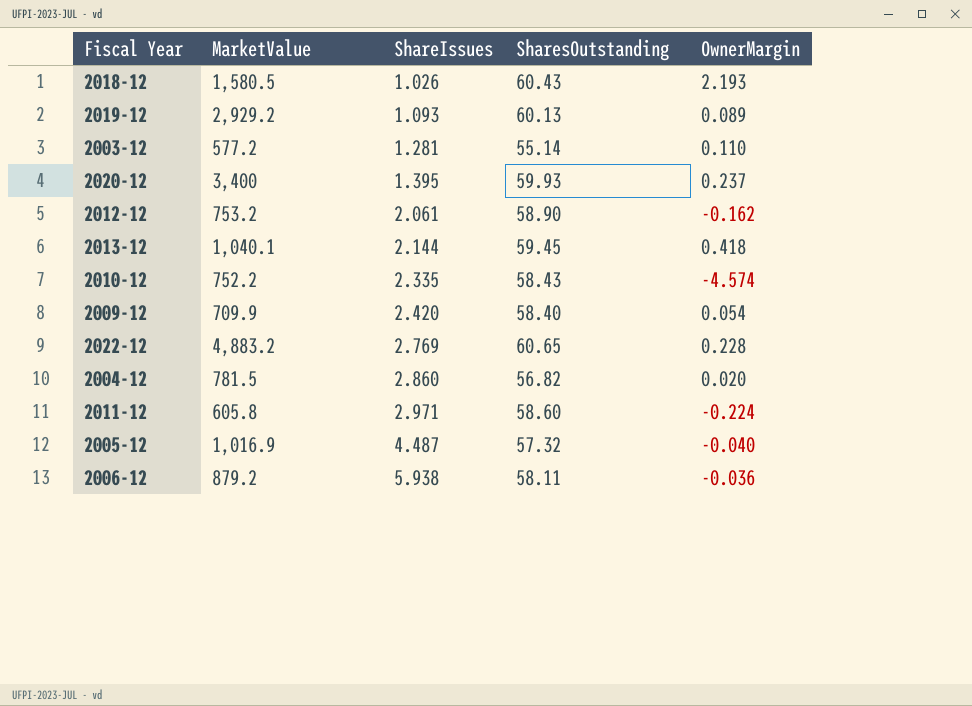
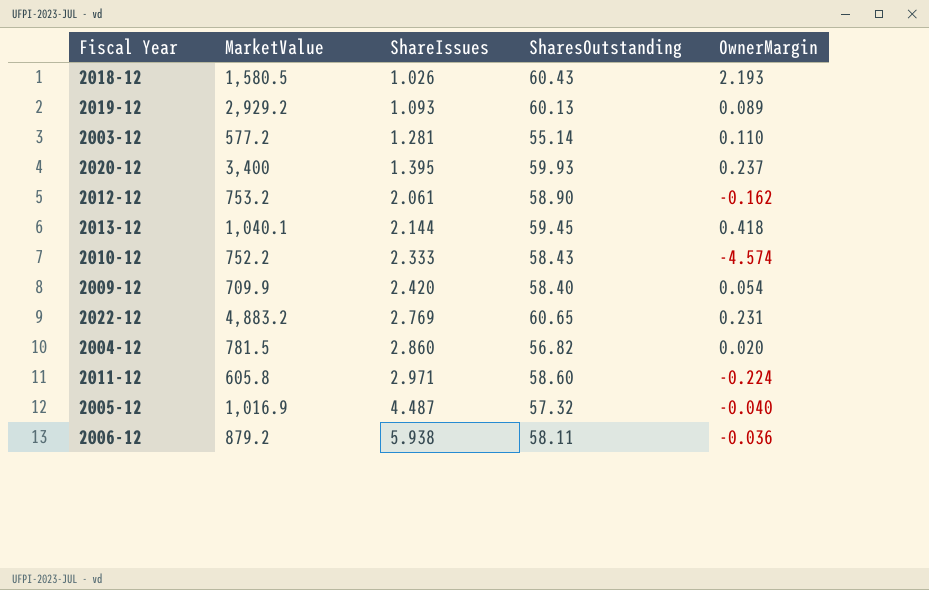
2010-12 | ShareIssues: 2.335 -> 2.333
2022-12 | OwnerMargin: 0.228 -> 0.231

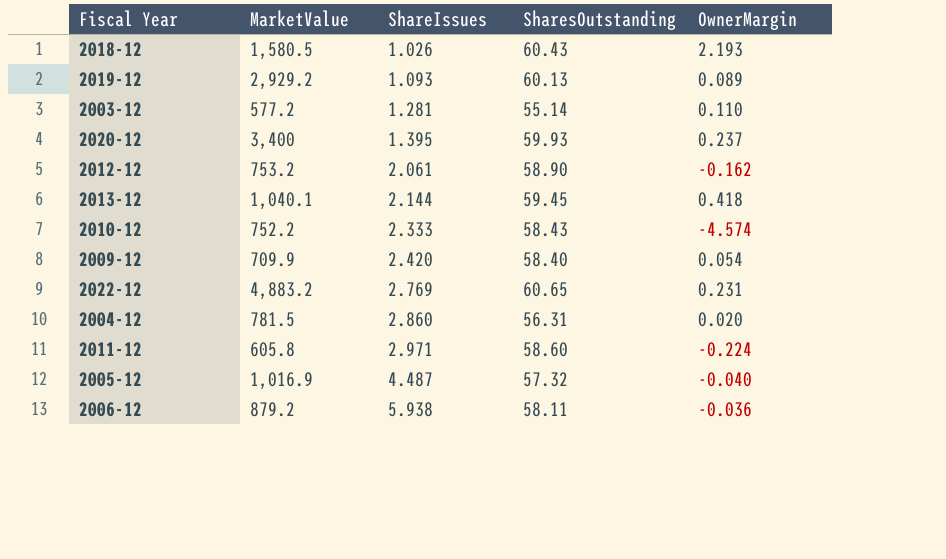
2004-12 | SharesOutstanding: 56.82 -> 56.31

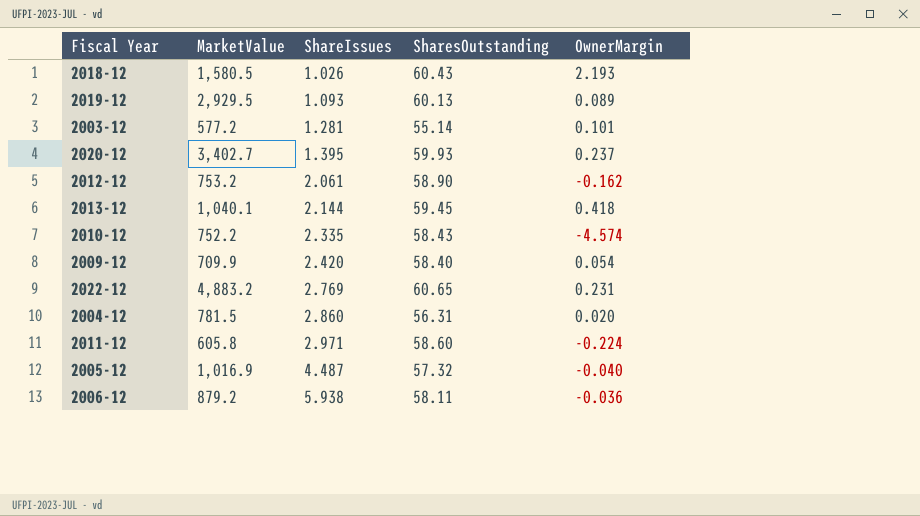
2019-12 | MarketValue: 2,929.2 -> 2,929.5
2003-12 | OwnerMargin: 0.110 -> 0.101
2020-12 | MarketValue: 3,400 -> 3,402.7
2010-12 | ShareIssues: 2.333 -> 2.335

